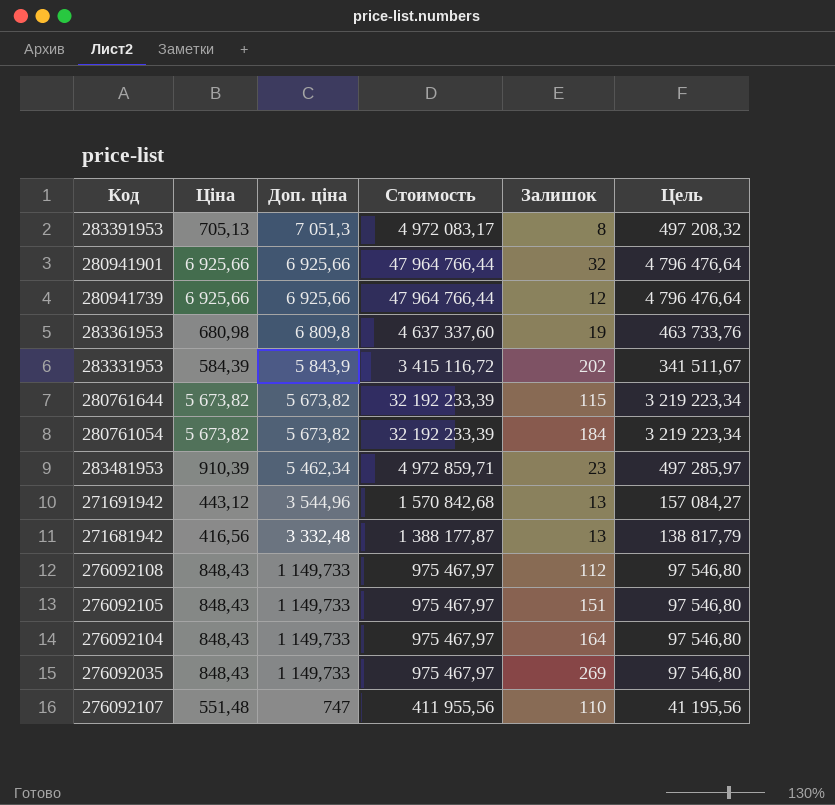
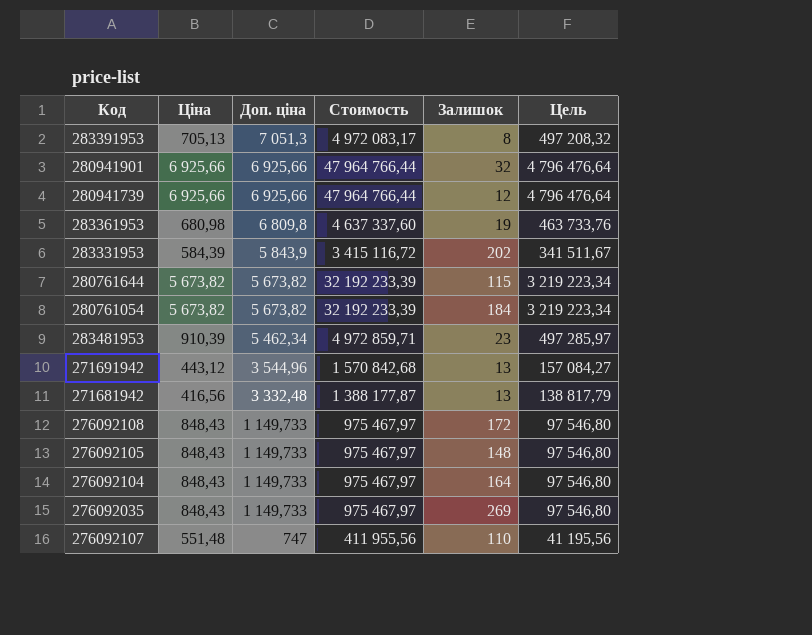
276092108 | Залишок: 112 -> 172
276092105 | Залишок: 151 -> 148

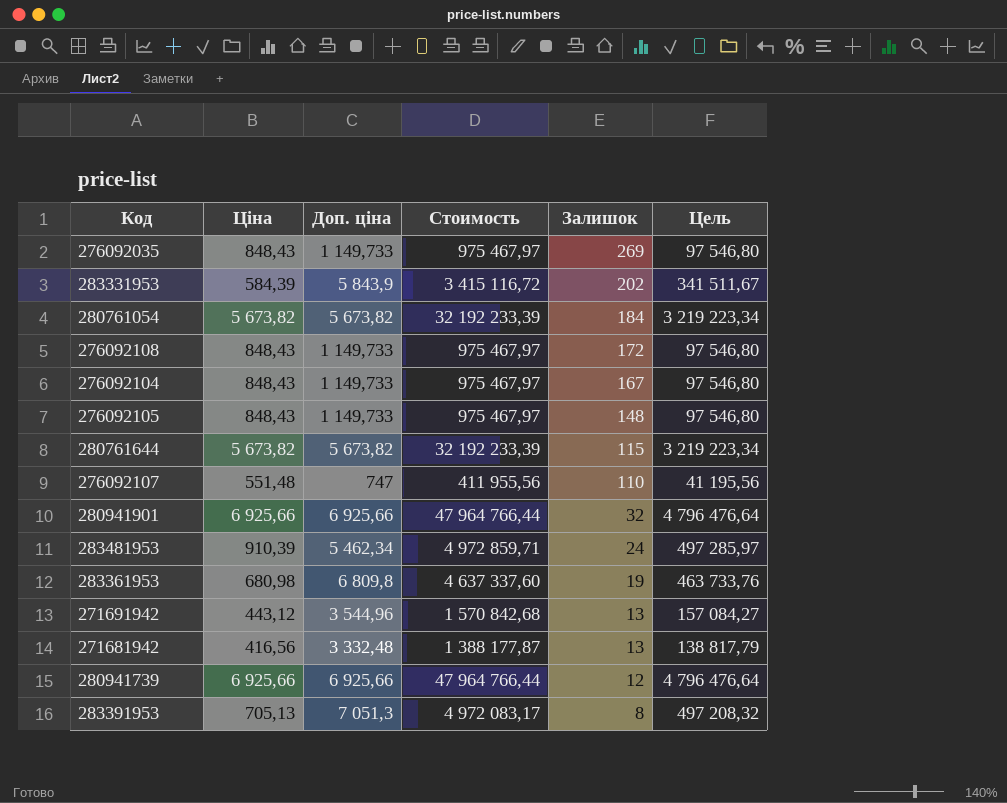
row order: Доп. ціна descending -> Залишок descending
276092104 | Залишок: 164 -> 167
283481953 | Залишок: 23 -> 24

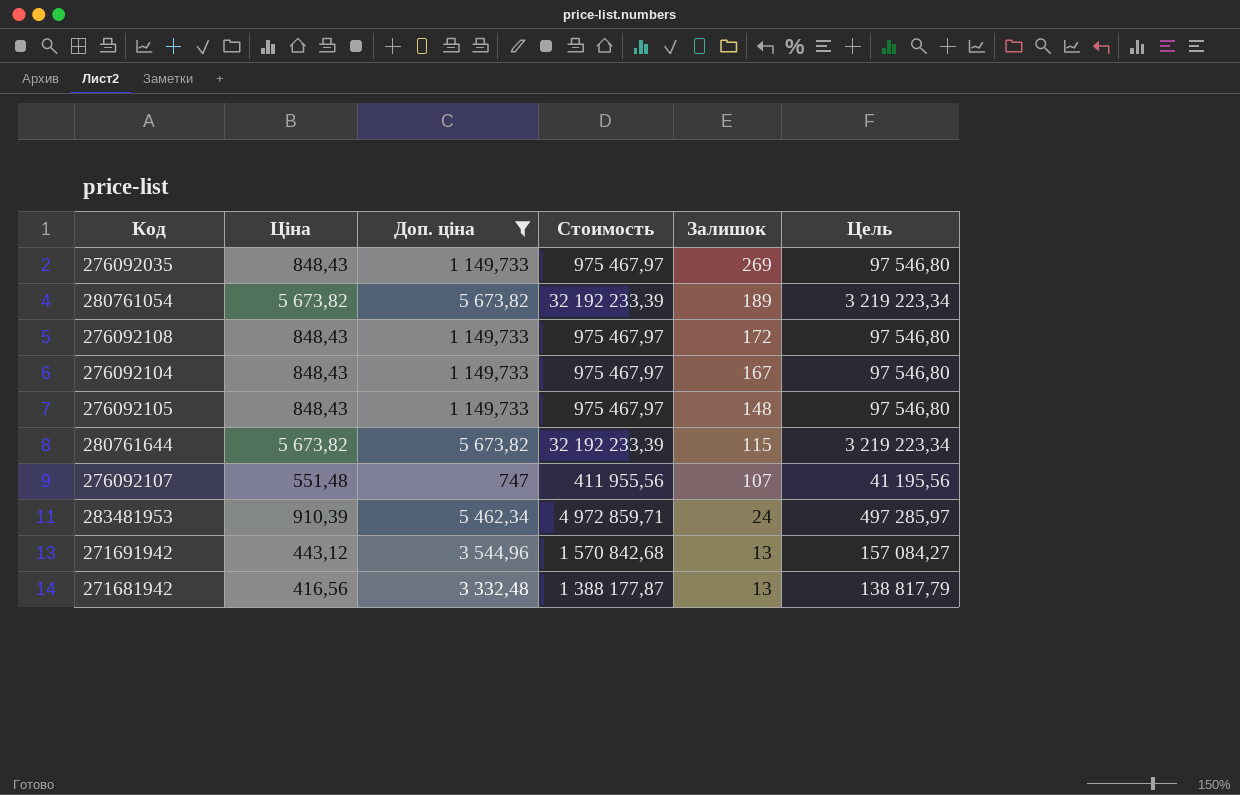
filter: none -> Доп. ціна <= 5 673,82
280761054 | Залишок: 184 -> 189
276092107 | Залишок: 110 -> 107

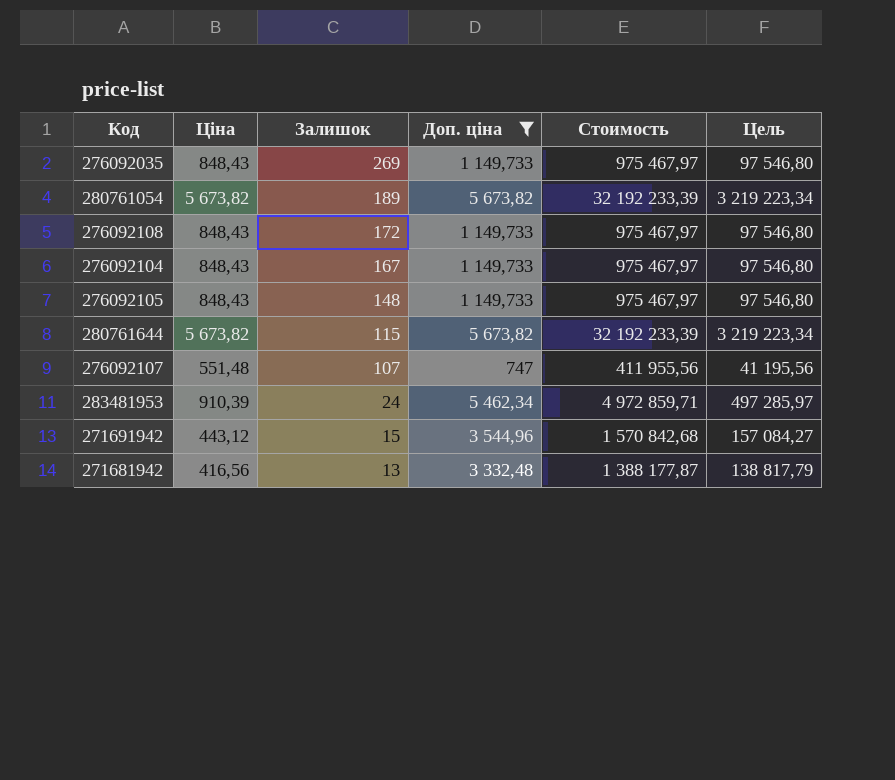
column Залишок | position: 5 -> 3
271691942 | Залишок: 13 -> 15

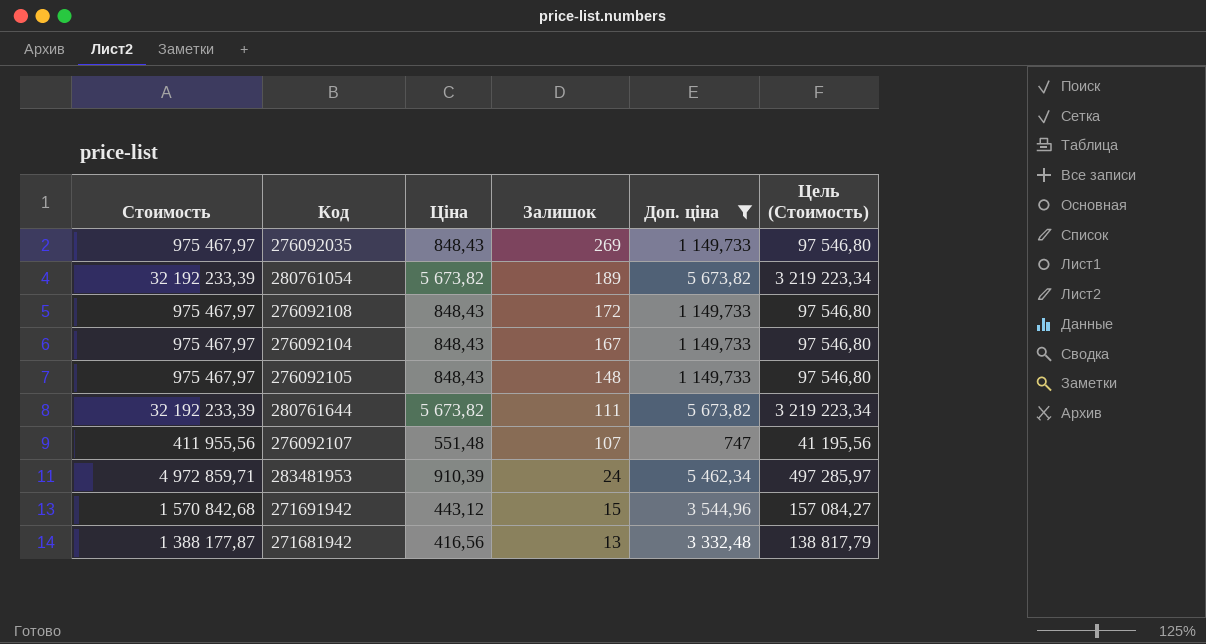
column Стоимость | position: 5 -> 1
column name: Цель -> Цель (Стоимость)
280761644 | Залишок: 115 -> 111

